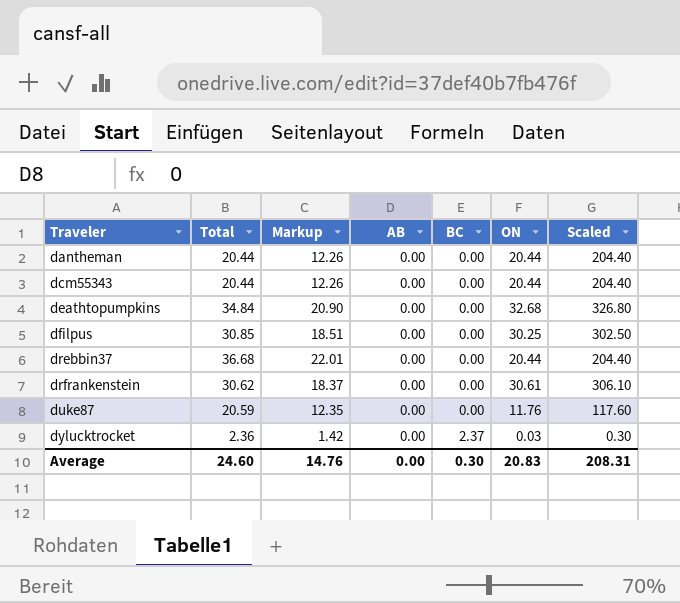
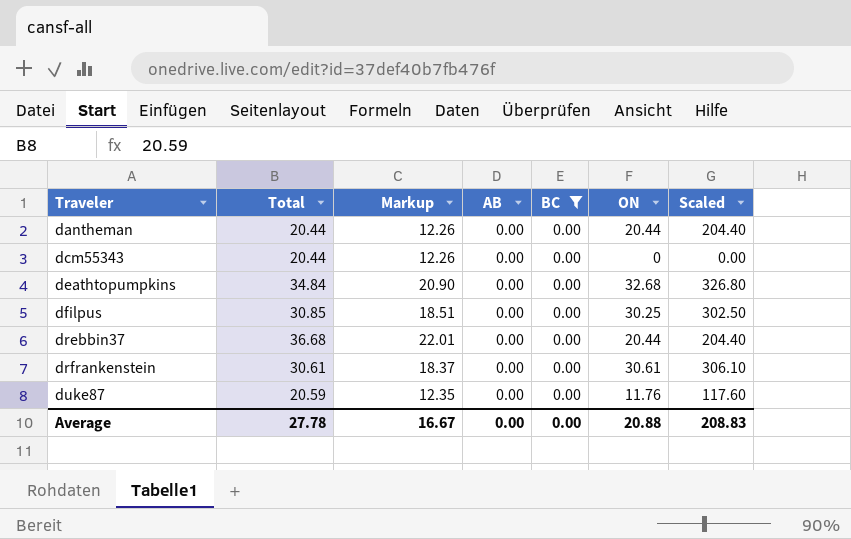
filter: none -> BC = 0.00
dcm55343 | ON: 20.44 -> 0
dcm55343 | Scaled: 204.40 -> 0.00
drfrankenstein | Total: 30.62 -> 30.61
Average | Total: 24.60 -> 27.78
Average | Markup: 14.76 -> 16.67
Average | BC: 0.30 -> 0.00
Average | ON: 20.83 -> 20.88
Average | Scaled: 208.31 -> 208.83

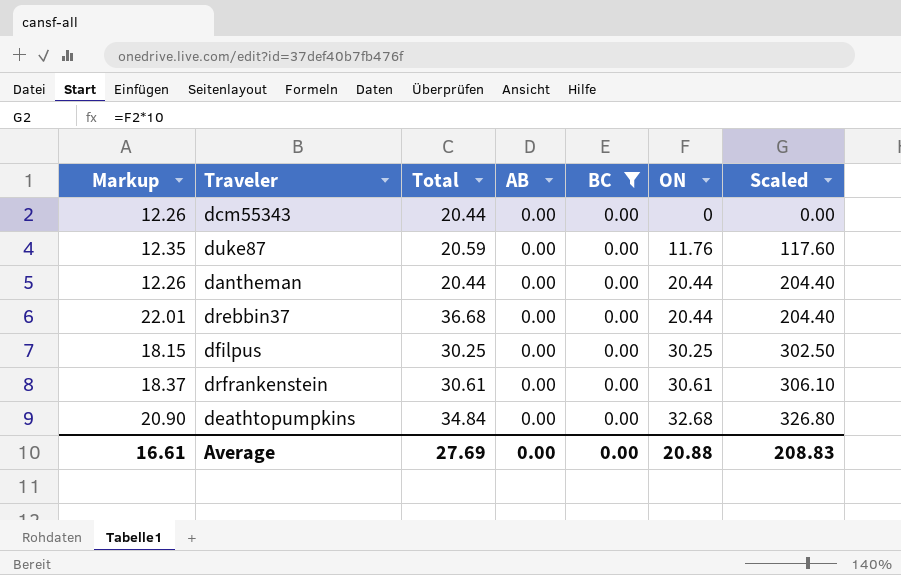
row order: Traveler ascending -> ON ascending
column Markup | position: 3 -> 1
dfilpus | Markup: 18.51 -> 18.15
dfilpus | Total: 30.85 -> 30.25
Average | Markup: 16.67 -> 16.61
Average | Total: 27.78 -> 27.69

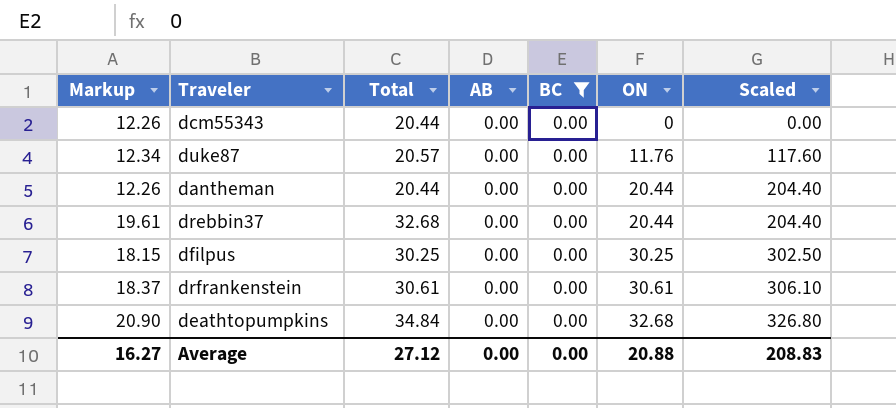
duke87 | Markup: 12.35 -> 12.34
duke87 | Total: 20.59 -> 20.57
drebbin37 | Markup: 22.01 -> 19.61
drebbin37 | Total: 36.68 -> 32.68
Average | Markup: 16.61 -> 16.27
Average | Total: 27.69 -> 27.12

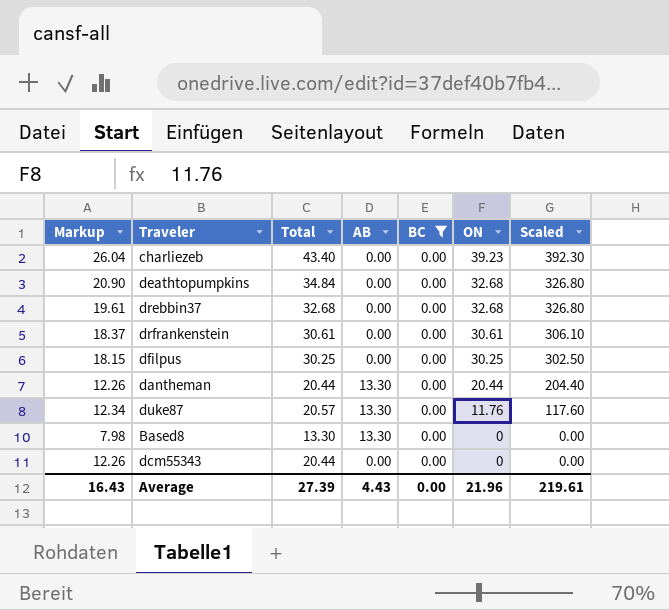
row order: ON ascending -> ON descending
row charliezeb: none -> 26.04 | 43.40 | 0.00 | 0.00 | 39.23 | 392.30
drebbin37 | ON: 20.44 -> 32.68
drebbin37 | Scaled: 204.40 -> 326.80
dantheman | AB: 0.00 -> 13.30
duke87 | AB: 0.00 -> 13.30
row Based8: none -> 7.98 | 13.30 | 13.30 | 0.00 | 0 | 0.00
Average | Markup: 16.27 -> 16.43
Average | Total: 27.12 -> 27.39
Average | AB: 0.00 -> 4.43
Average | ON: 20.88 -> 21.96
Average | Scaled: 208.83 -> 219.61

